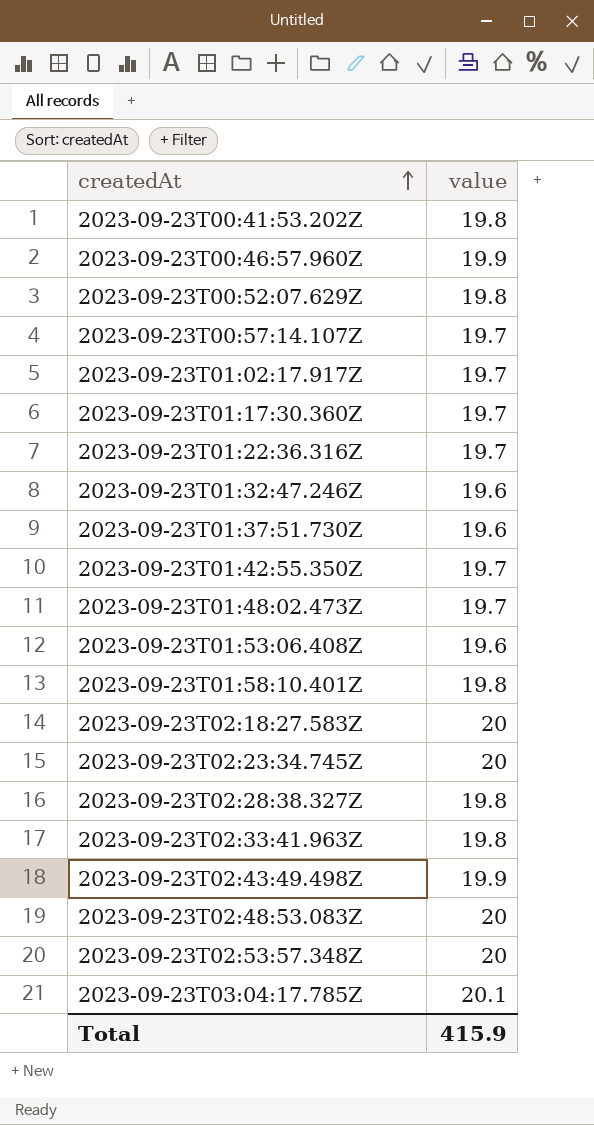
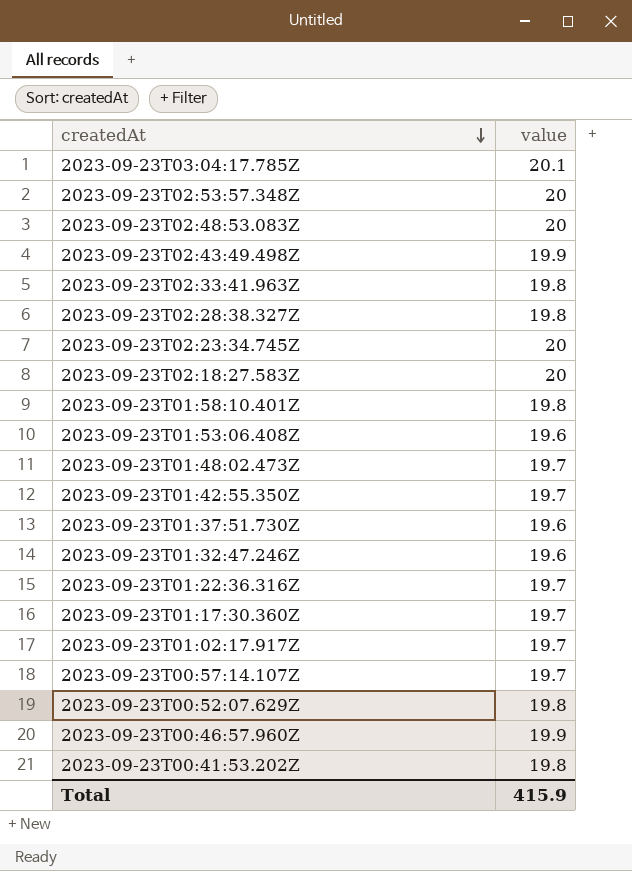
row order: createdAt ascending -> createdAt descending

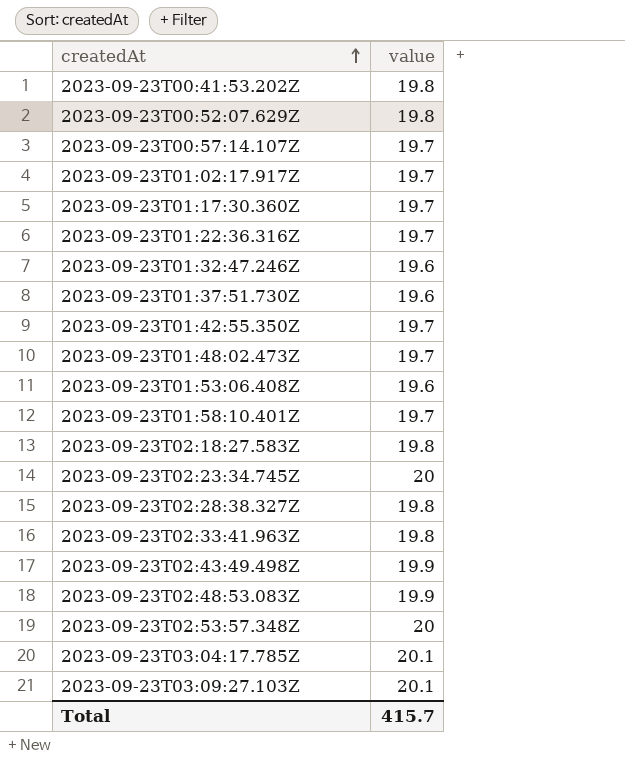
row order: createdAt descending -> createdAt ascending
row 2023-09-23T00:46:57.960Z: 19.9 -> none
2023-09-23T01:58:10.401Z | value: 19.8 -> 19.7
2023-09-23T02:18:27.583Z | value: 20 -> 19.8
2023-09-23T02:48:53.083Z | value: 20 -> 19.9
row 2023-09-23T03:09:27.103Z: none -> 20.1
Total | value: 415.9 -> 415.7

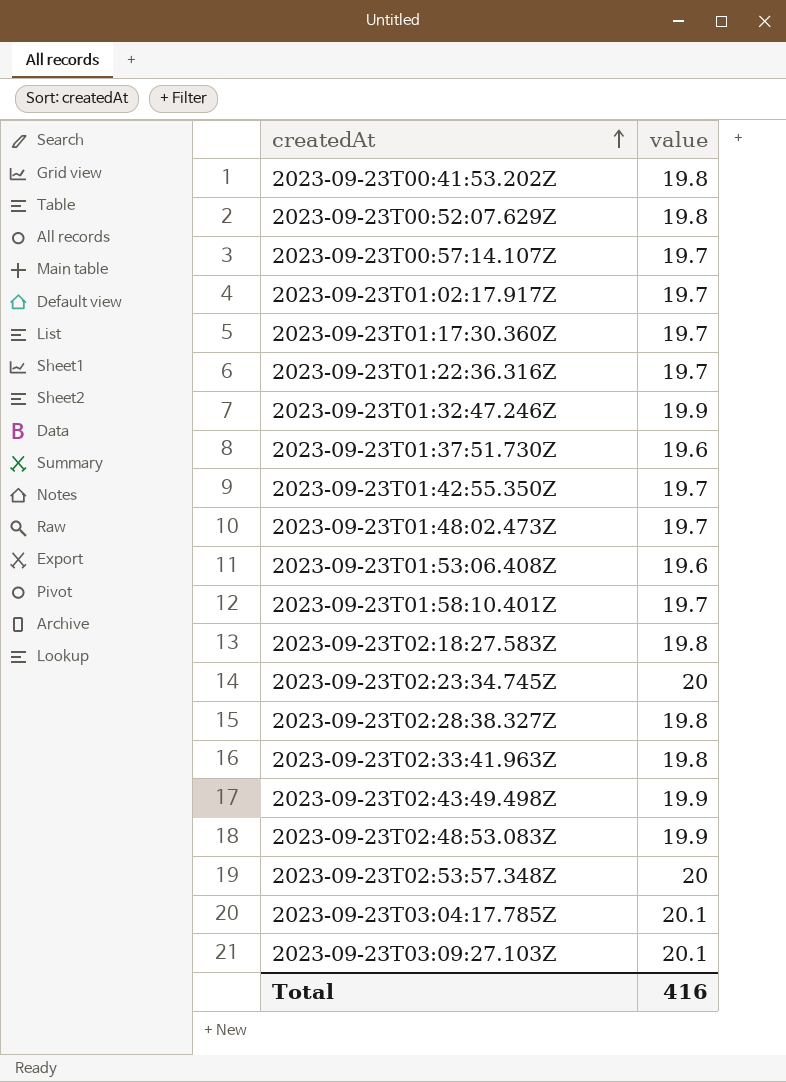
2023-09-23T01:32:47.246Z | value: 19.6 -> 19.9
Total | value: 415.7 -> 416

